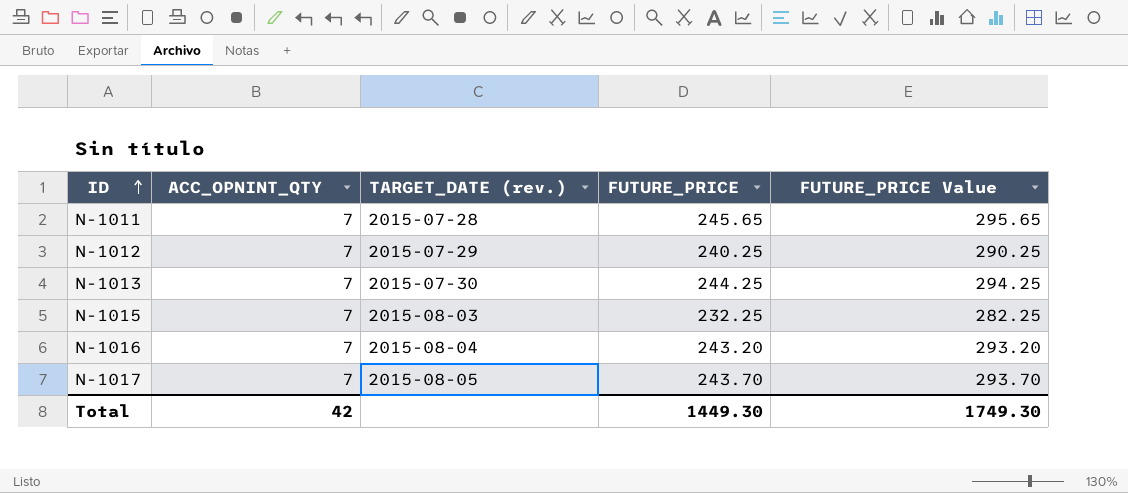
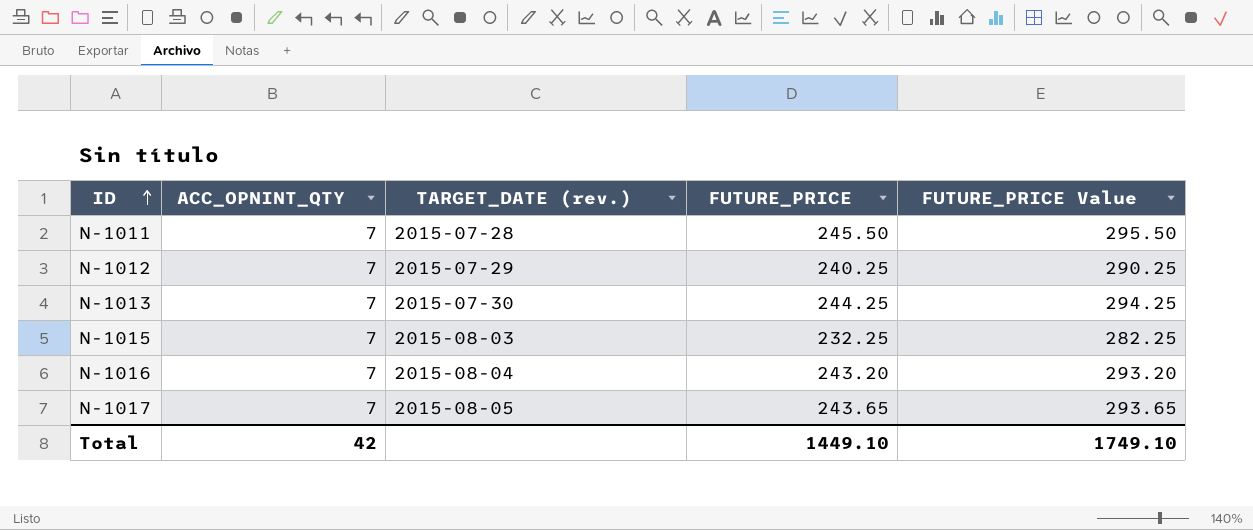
N-1011 | FUTURE_PRICE: 245.65 -> 245.50
N-1011 | FUTURE_PRICE Value: 295.65 -> 295.50
N-1017 | FUTURE_PRICE: 243.70 -> 243.65
N-1017 | FUTURE_PRICE Value: 293.70 -> 293.65
Total | FUTURE_PRICE: 1449.30 -> 1449.10
Total | FUTURE_PRICE Value: 1749.30 -> 1749.10

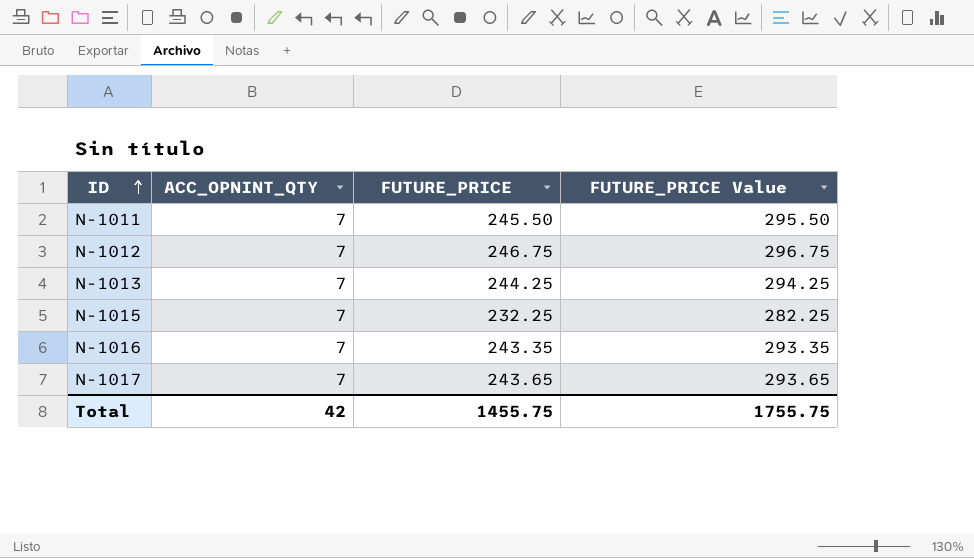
column TARGET_DATE (rev.) | position: 3 -> none
N-1012 | FUTURE_PRICE: 240.25 -> 246.75
N-1012 | FUTURE_PRICE Value: 290.25 -> 296.75
N-1016 | FUTURE_PRICE: 243.20 -> 243.35
N-1016 | FUTURE_PRICE Value: 293.20 -> 293.35
Total | FUTURE_PRICE: 1449.10 -> 1455.75
Total | FUTURE_PRICE Value: 1749.10 -> 1755.75

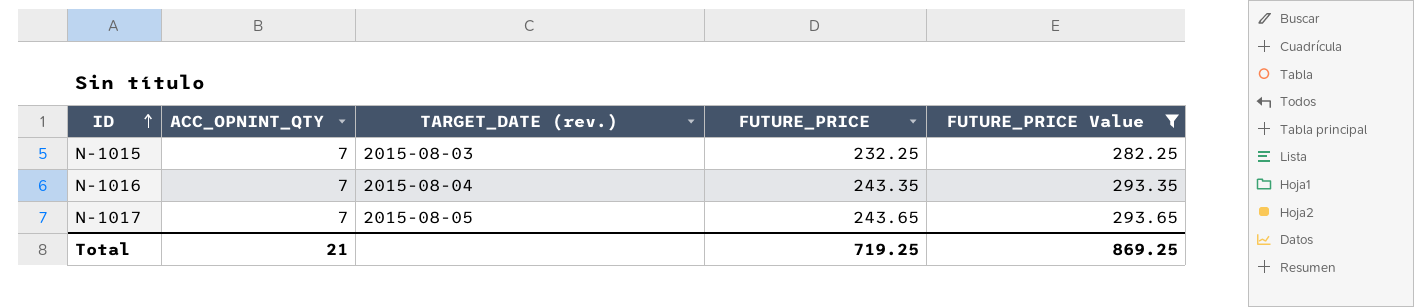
filter: none -> FUTURE_PRICE Value <= 293.65
column TARGET_DATE (rev.) | position: none -> 3
Total | ACC_OPNINT_QTY: 42 -> 21
Total | FUTURE_PRICE: 1455.75 -> 719.25
Total | FUTURE_PRICE Value: 1755.75 -> 869.25

